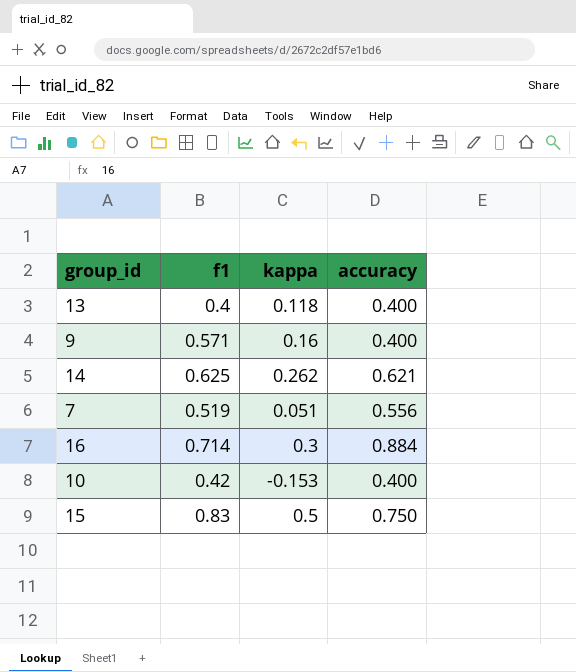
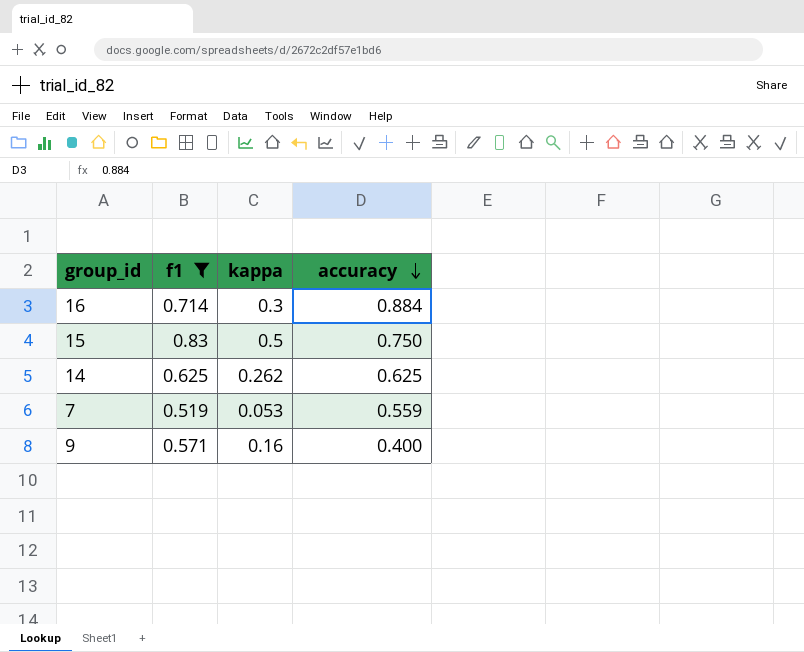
filter: none -> f1 >= 0.519
row order: none -> accuracy descending
14 | accuracy: 0.621 -> 0.625
7 | kappa: 0.051 -> 0.053
7 | accuracy: 0.556 -> 0.559

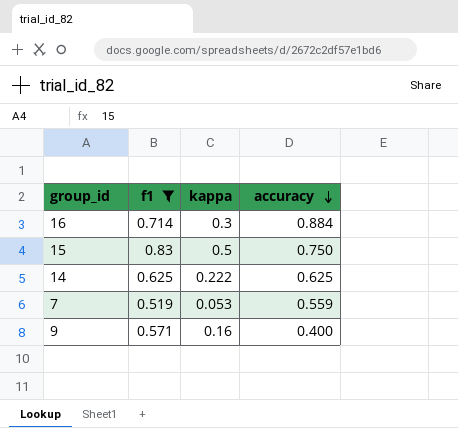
14 | kappa: 0.262 -> 0.222

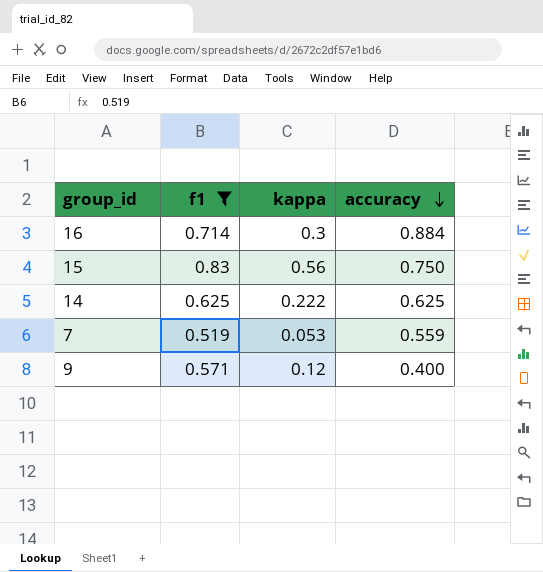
15 | kappa: 0.5 -> 0.56
9 | kappa: 0.16 -> 0.12

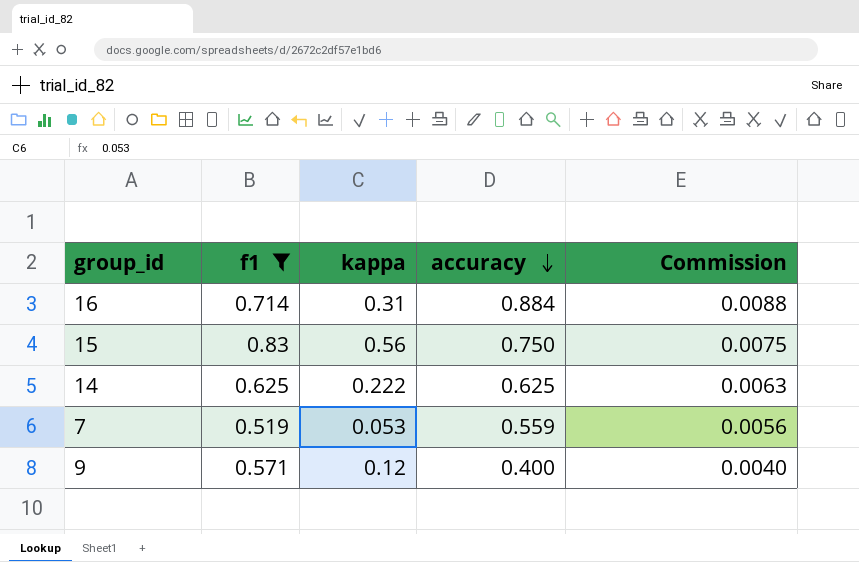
column Commission | formula: none -> [accuracy] * 0.01
16 | kappa: 0.3 -> 0.31

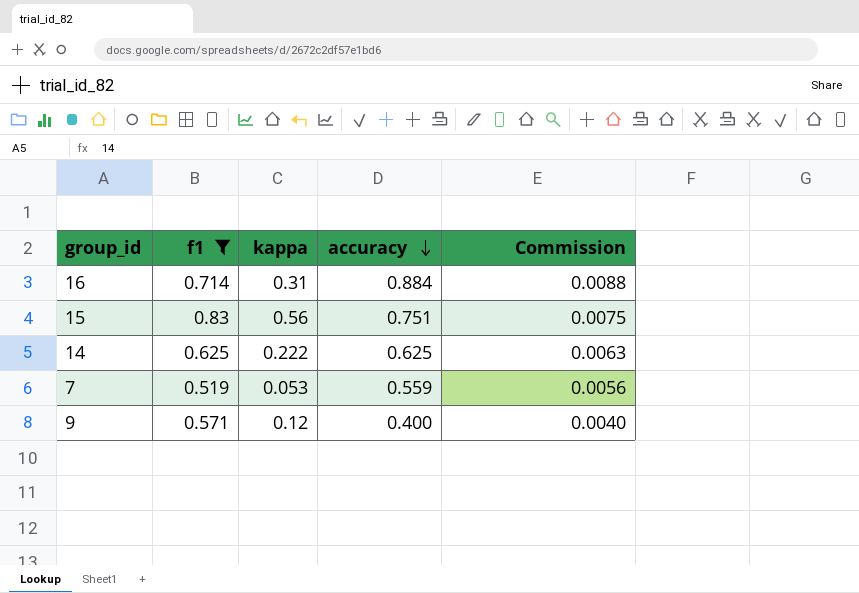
15 | accuracy: 0.750 -> 0.751

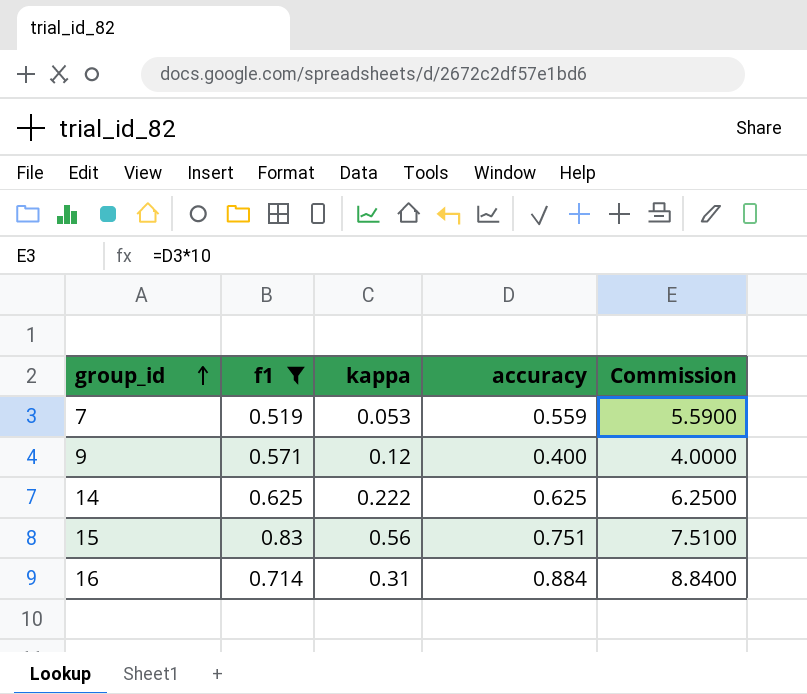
row order: accuracy descending -> group_id ascending
column Commission | formula: [accuracy] * 0.01 -> [accuracy] * 10

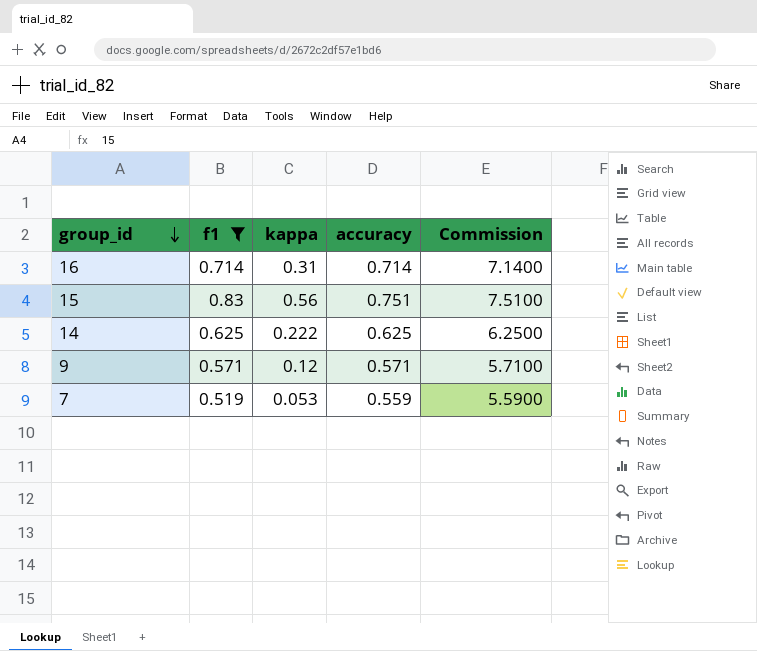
row order: group_id ascending -> group_id descending
16 | accuracy: 0.884 -> 0.714
16 | Commission: 8.8400 -> 7.1400
9 | accuracy: 0.400 -> 0.571
9 | Commission: 4.0000 -> 5.7100

